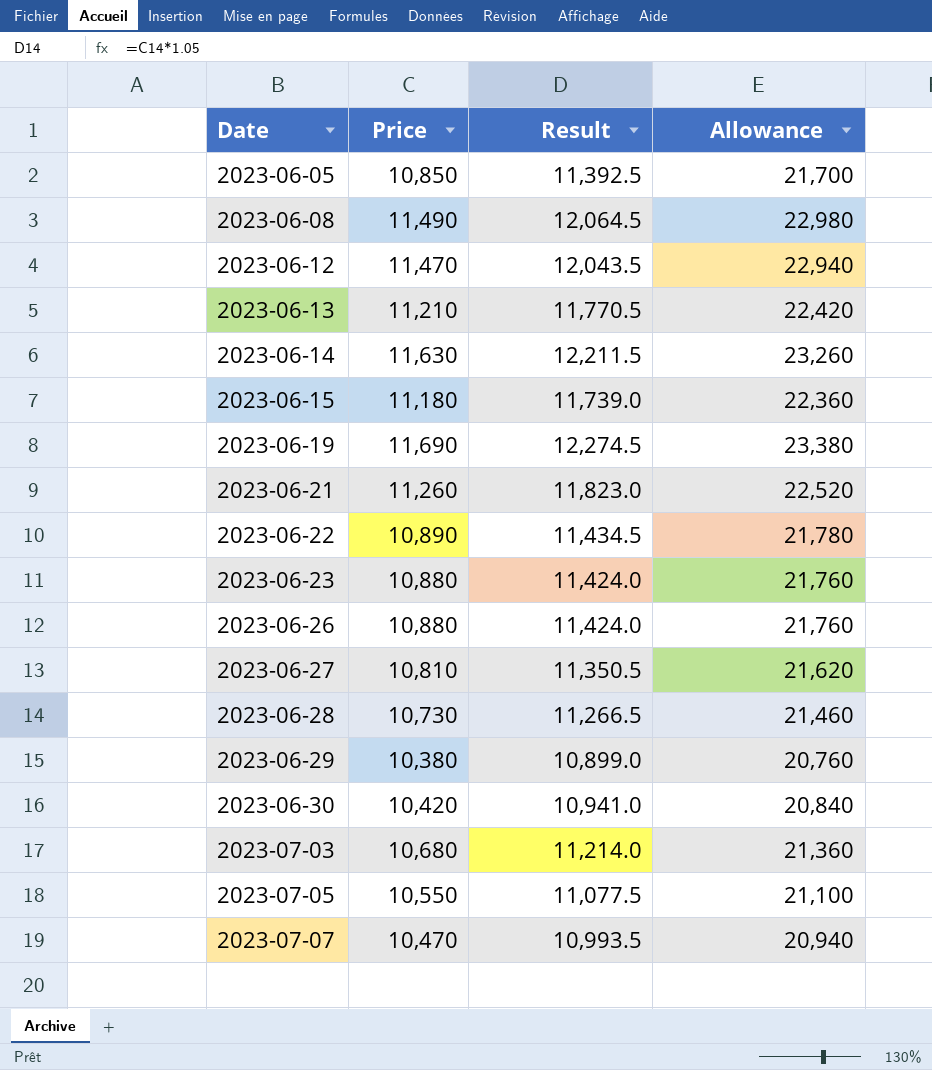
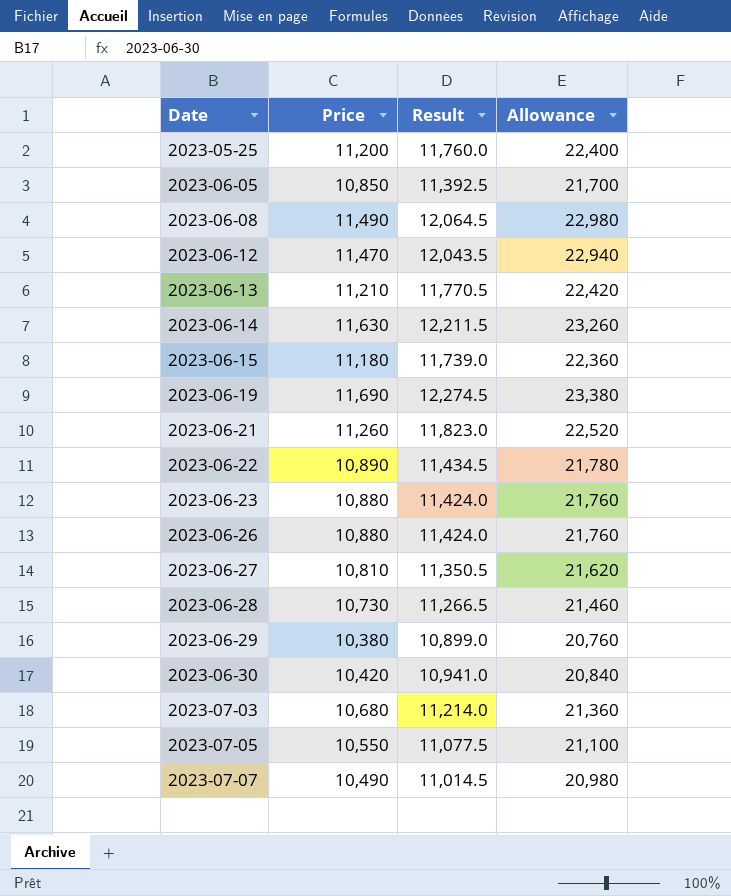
row 2023-05-25: none -> 11,200 | 11,760.0 | 22,400
2023-07-07 | Price: 10,470 -> 10,490
2023-07-07 | Result: 10,993.5 -> 11,014.5
2023-07-07 | Allowance: 20,940 -> 20,980

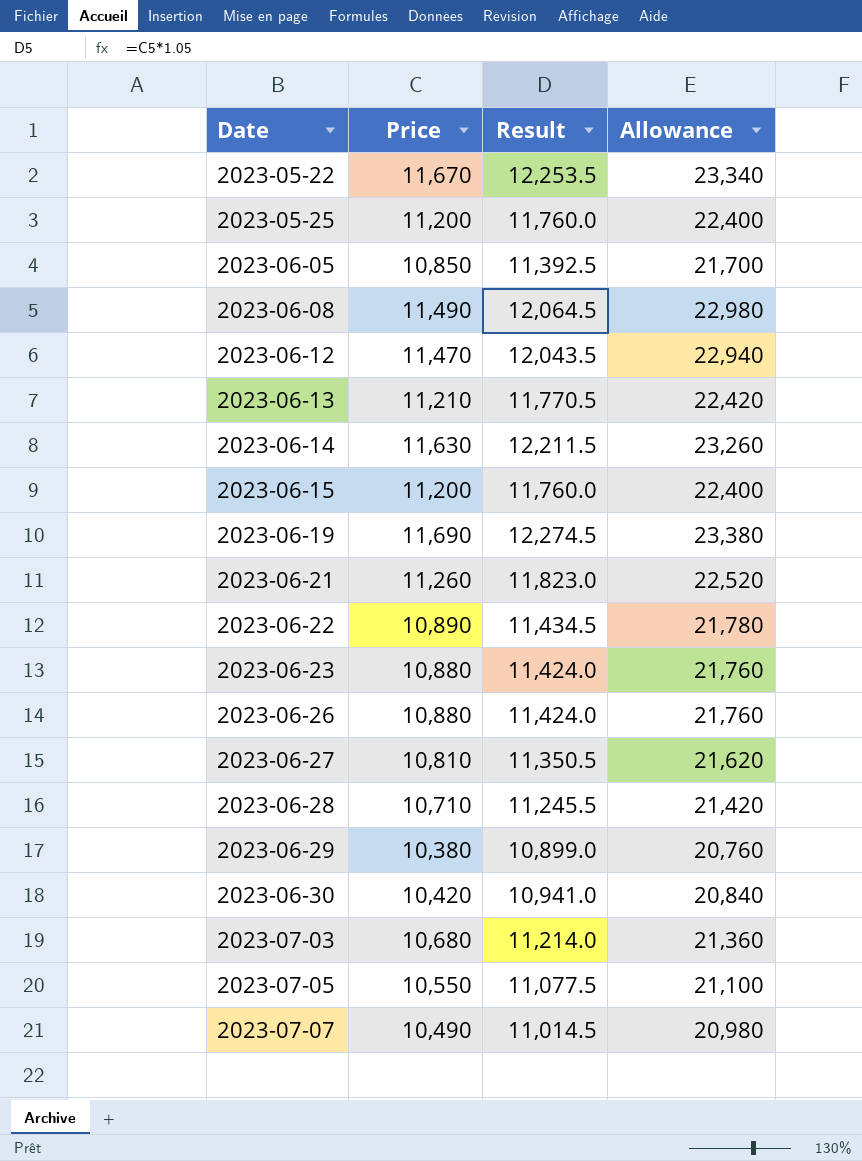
row 2023-05-22: none -> 11,670 | 12,253.5 | 23,340
2023-06-15 | Price: 11,180 -> 11,200
2023-06-15 | Result: 11,739.0 -> 11,760.0
2023-06-15 | Allowance: 22,360 -> 22,400
2023-06-28 | Price: 10,730 -> 10,710
2023-06-28 | Result: 11,266.5 -> 11,245.5
2023-06-28 | Allowance: 21,460 -> 21,420

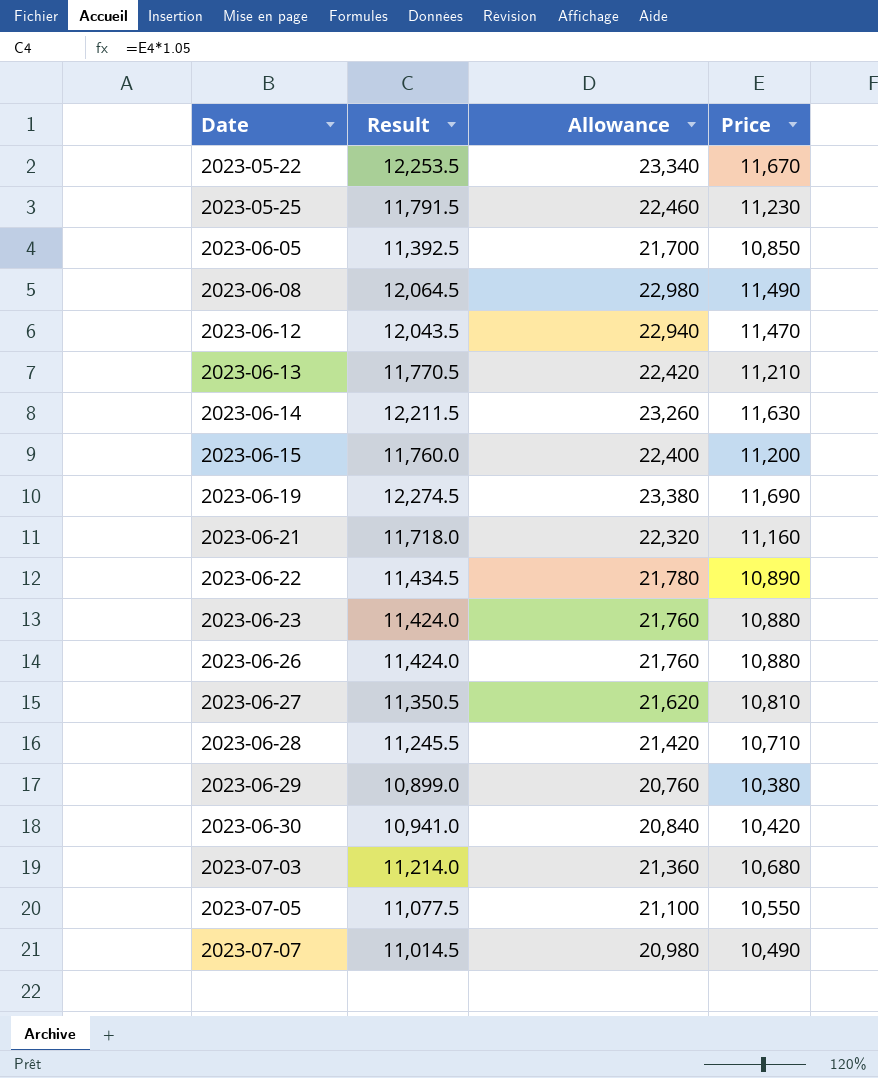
column Price | position: 2 -> 4
2023-05-25 | Result: 11,760.0 -> 11,791.5
2023-05-25 | Allowance: 22,400 -> 22,460
2023-05-25 | Price: 11,200 -> 11,230
2023-06-21 | Result: 11,823.0 -> 11,718.0
2023-06-21 | Allowance: 22,520 -> 22,320
2023-06-21 | Price: 11,260 -> 11,160

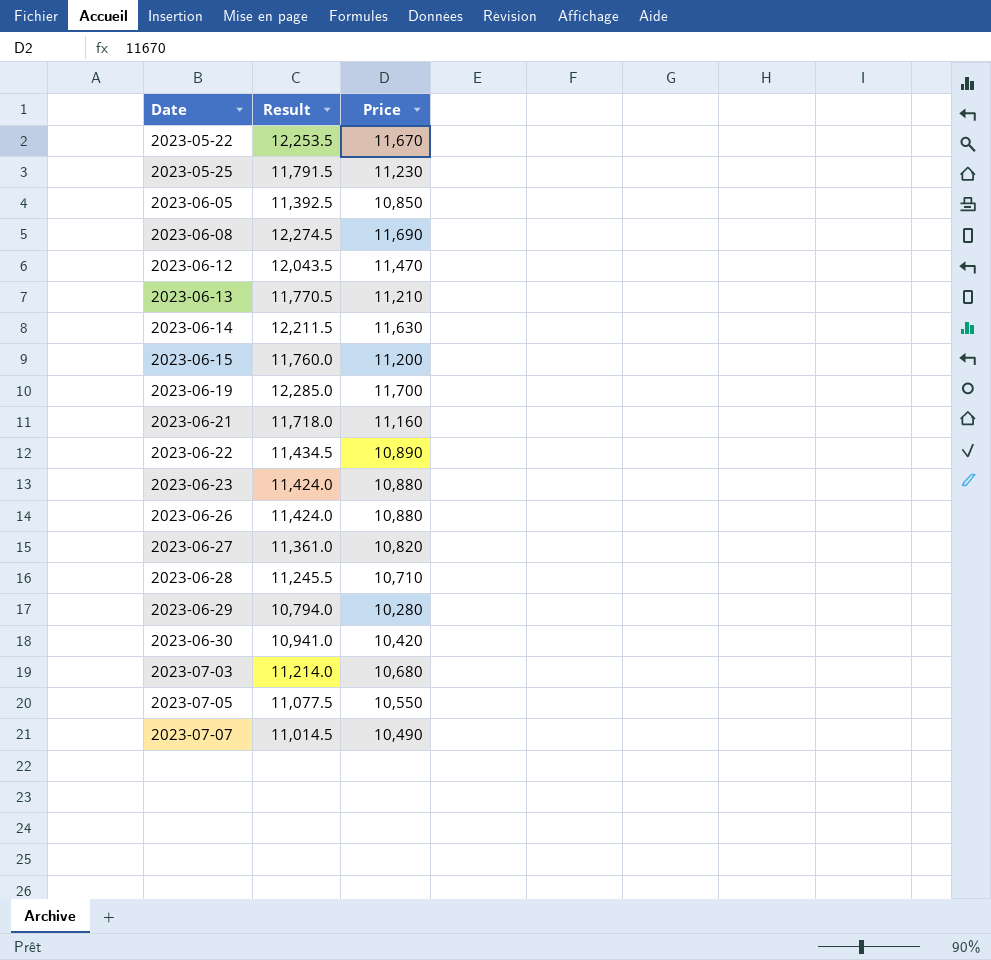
column Allowance | formula: [Price] * 2 -> none
2023-06-08 | Result: 12,064.5 -> 12,274.5
2023-06-08 | Price: 11,490 -> 11,690
2023-06-19 | Result: 12,274.5 -> 12,285.0
2023-06-19 | Price: 11,690 -> 11,700
2023-06-27 | Result: 11,350.5 -> 11,361.0
2023-06-27 | Price: 10,810 -> 10,820
2023-06-29 | Result: 10,899.0 -> 10,794.0
2023-06-29 | Price: 10,380 -> 10,280

